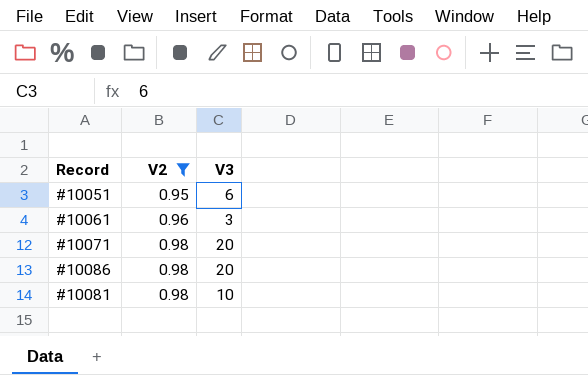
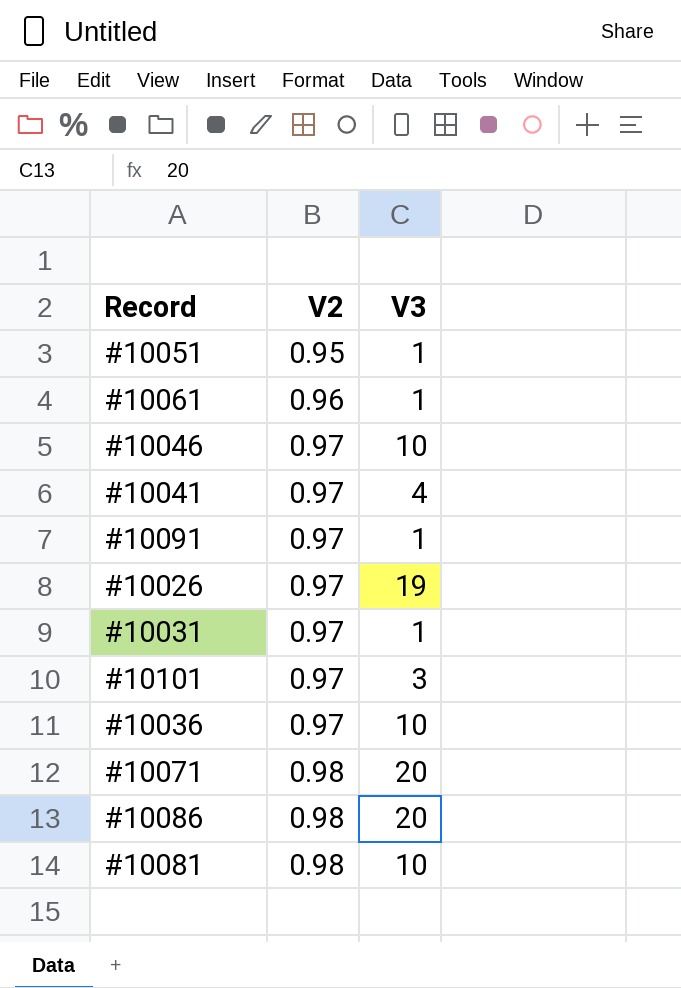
filter: V2 != 0.97 -> none
#10051 | V3: 6 -> 1
#10061 | V3: 3 -> 1

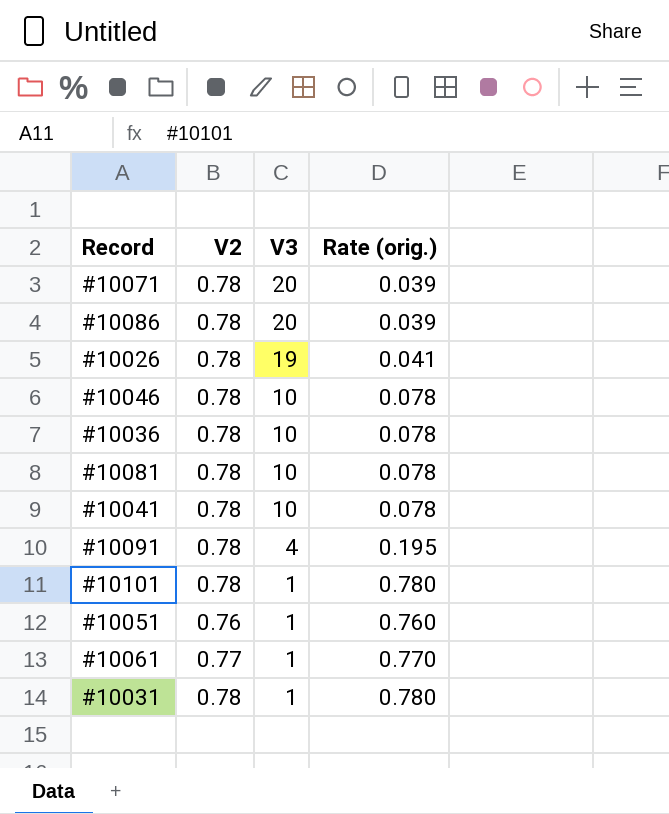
row order: V2 ascending -> V3 descending
column Rate (orig.) | formula: none -> [V2] / [V3]
#10071 | V2: 0.98 -> 0.78
#10086 | V2: 0.98 -> 0.78
#10026 | V2: 0.97 -> 0.78
#10046 | V2: 0.97 -> 0.78
#10036 | V2: 0.97 -> 0.78
#10081 | V2: 0.98 -> 0.78
#10041 | V2: 0.97 -> 0.78
#10041 | V3: 4 -> 10
#10091 | V2: 0.97 -> 0.78
#10091 | V3: 1 -> 4
#10101 | V2: 0.97 -> 0.78
#10101 | V3: 3 -> 1
#10051 | V2: 0.95 -> 0.76
#10061 | V2: 0.96 -> 0.77
#10031 | V2: 0.97 -> 0.78

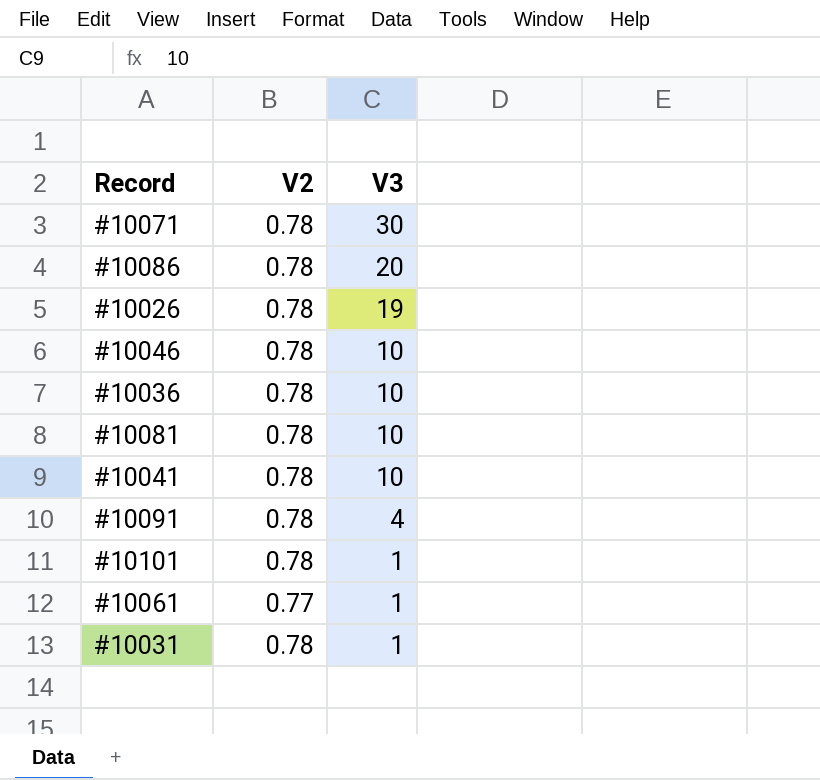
column Rate (orig.) | formula: [V2] / [V3] -> none
row #10051: 0.76 | 1 | 0.760 -> none
#10071 | V3: 20 -> 30

